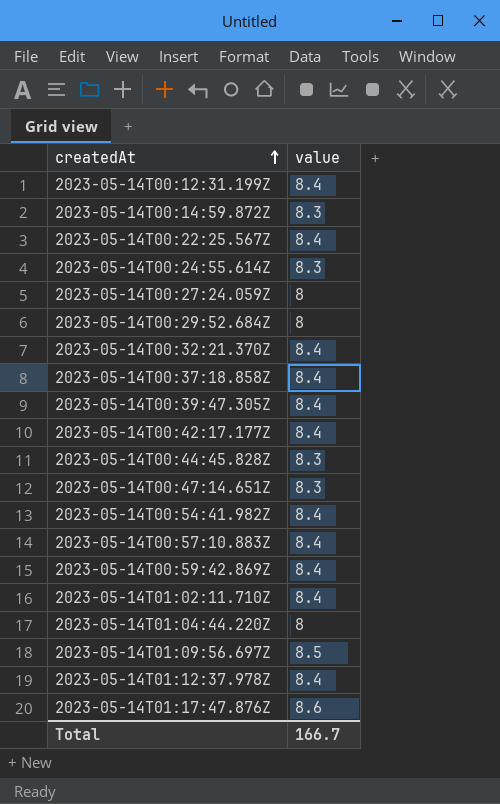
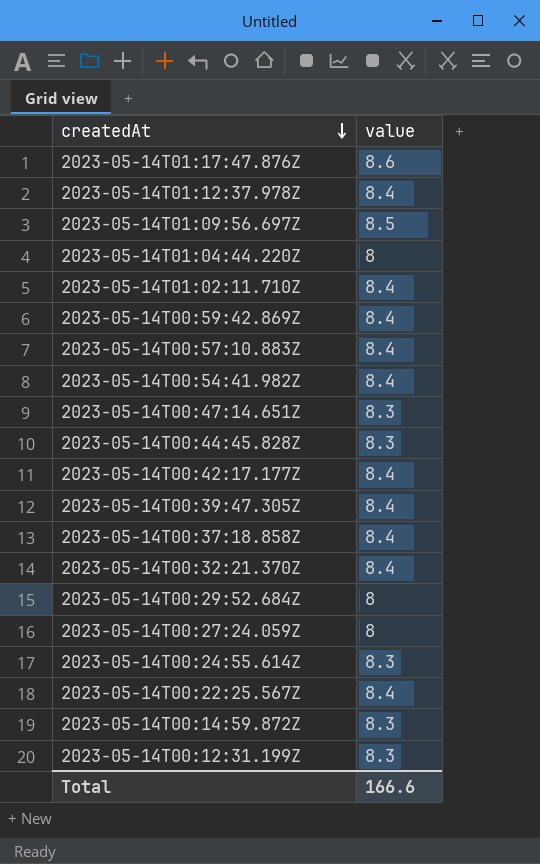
row order: createdAt ascending -> createdAt descending
2023-05-14T00:12:31.199Z | value: 8.4 -> 8.3
Total | value: 166.7 -> 166.6

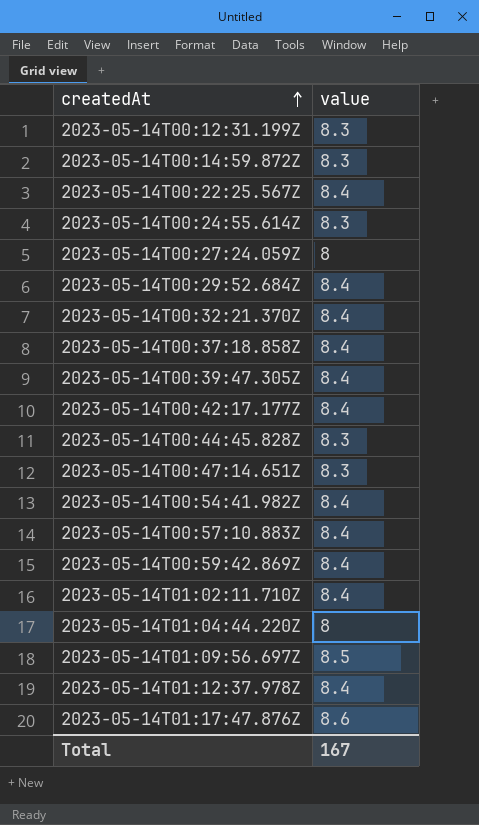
row order: createdAt descending -> createdAt ascending
2023-05-14T00:29:52.684Z | value: 8 -> 8.4
Total | value: 166.6 -> 167

